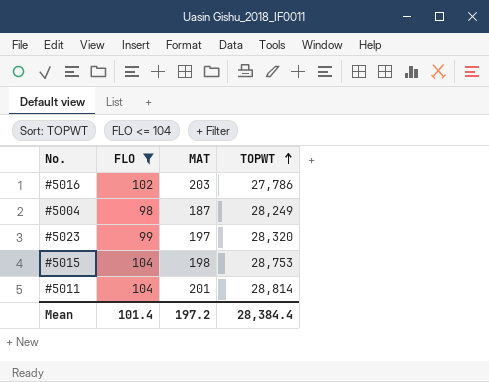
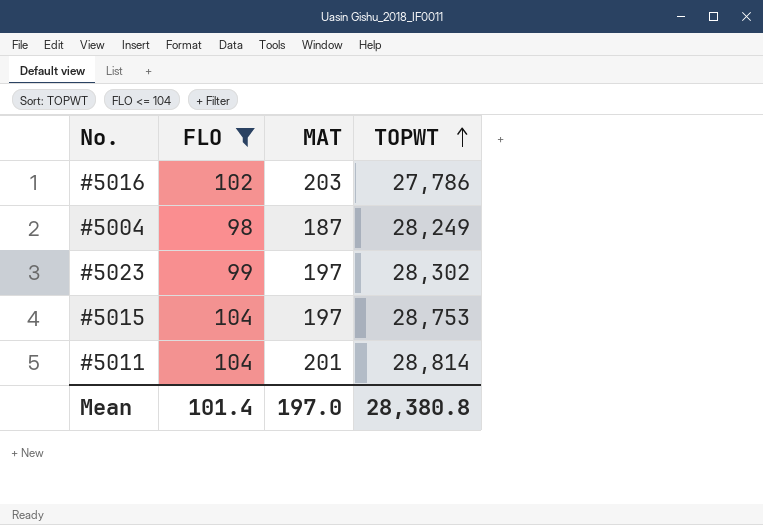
#5023 | TOPWT: 28,320 -> 28,302
#5015 | MAT: 198 -> 197
Mean | MAT: 197.2 -> 197.0
Mean | TOPWT: 28,384.4 -> 28,380.8

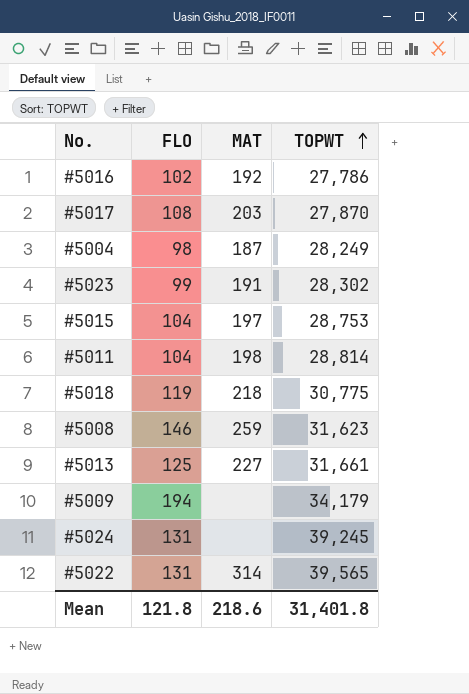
filter: FLO <= 104 -> none
#5016 | MAT: 203 -> 192
#5023 | MAT: 197 -> 191
#5011 | MAT: 201 -> 198
Mean | FLO: 101.4 -> 121.8
Mean | MAT: 197.0 -> 218.6
Mean | TOPWT: 28,380.8 -> 31,401.8

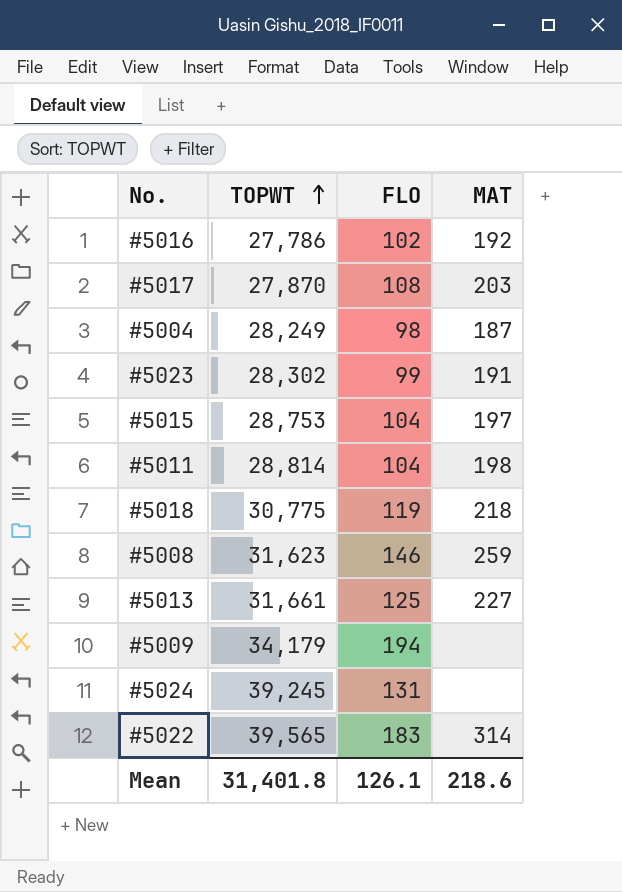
column TOPWT | position: 4 -> 2
#5022 | FLO: 131 -> 183
Mean | FLO: 121.8 -> 126.1

